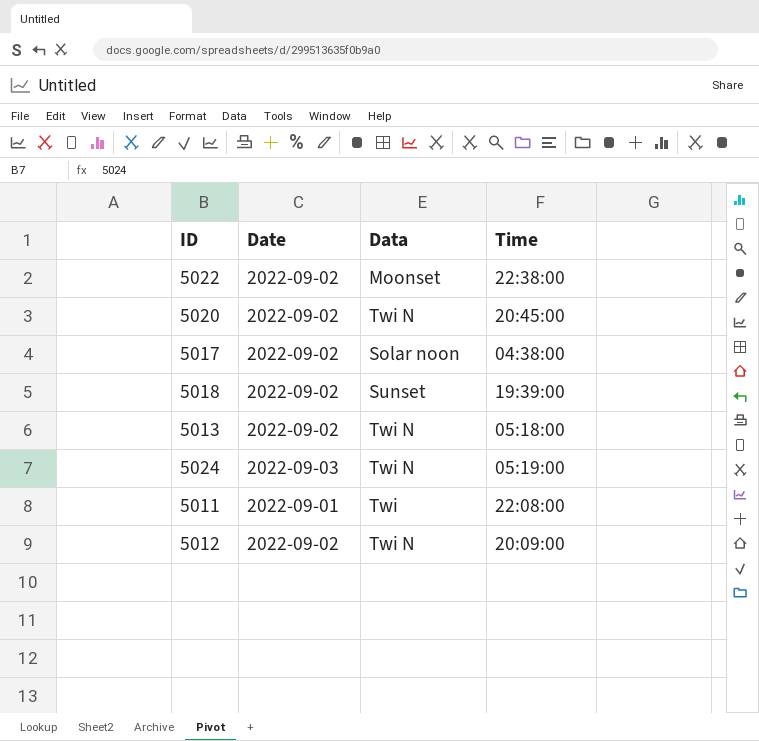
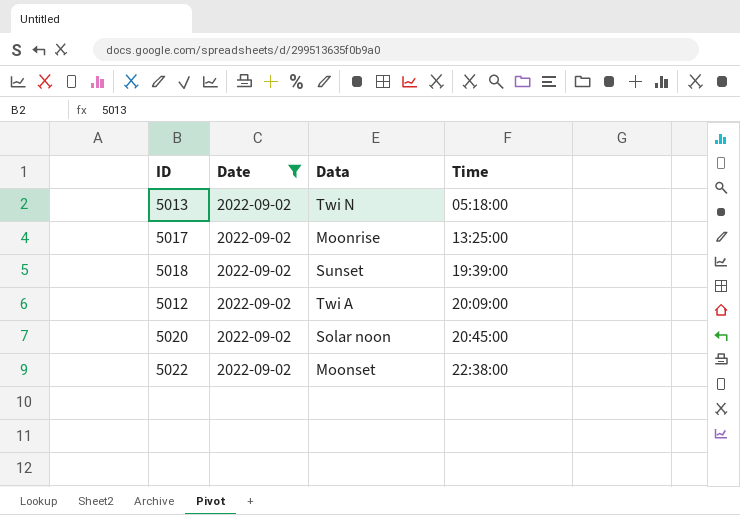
filter: none -> Date = 2022-09-02
row order: none -> Time ascending
5017 | Data: Solar noon -> Moonrise
5017 | Time: 04:38:00 -> 13:25:00
5012 | Data: Twi N -> Twi A
5020 | Data: Twi N -> Solar noon

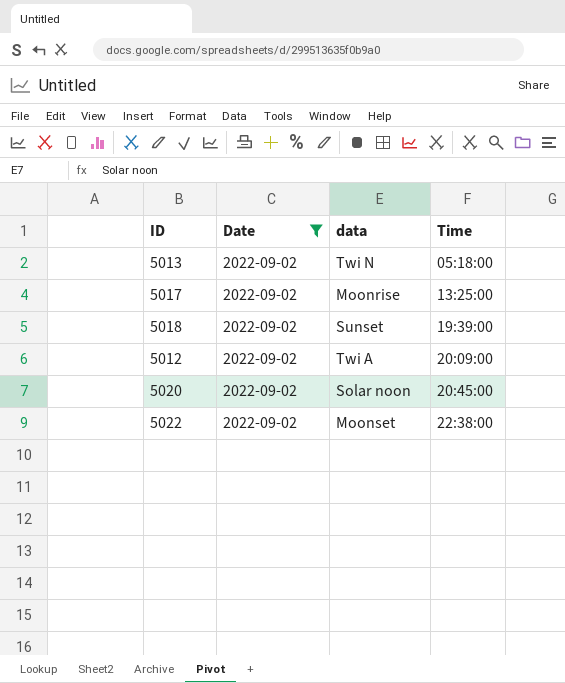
column name: Data -> data

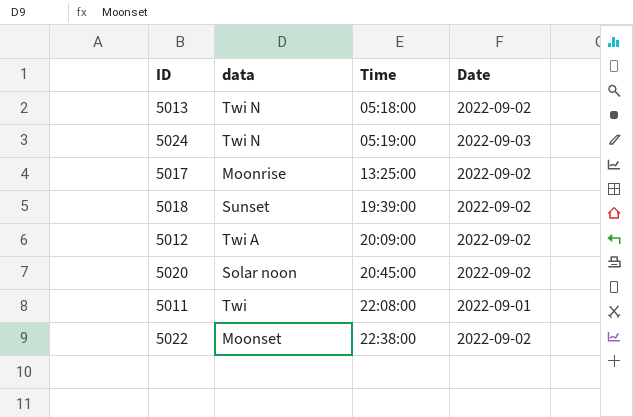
filter: Date = 2022-09-02 -> none
column Date | position: 2 -> 4

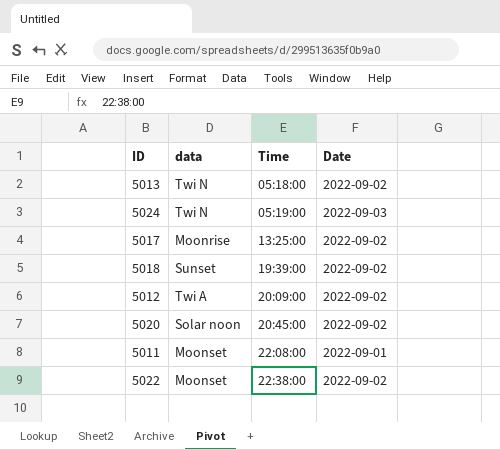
5011 | data: Twi -> Moonset

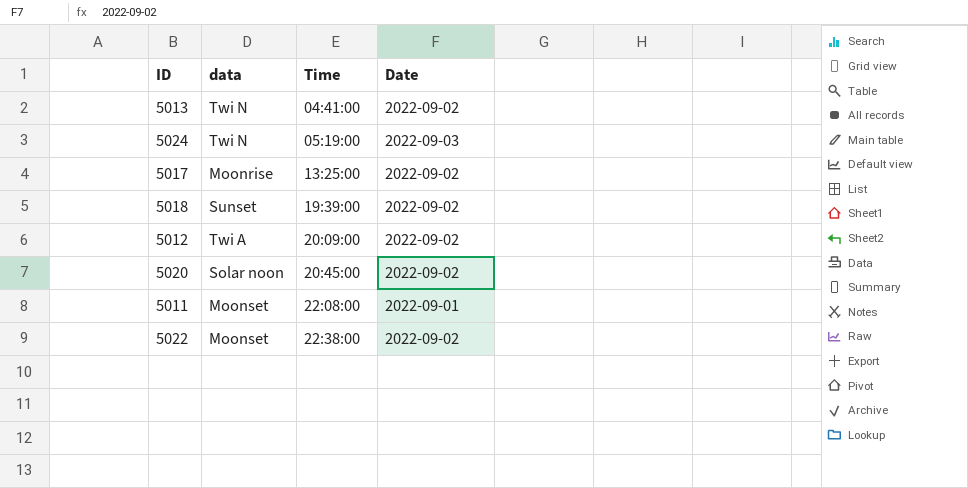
5013 | Time: 05:18:00 -> 04:41:00

